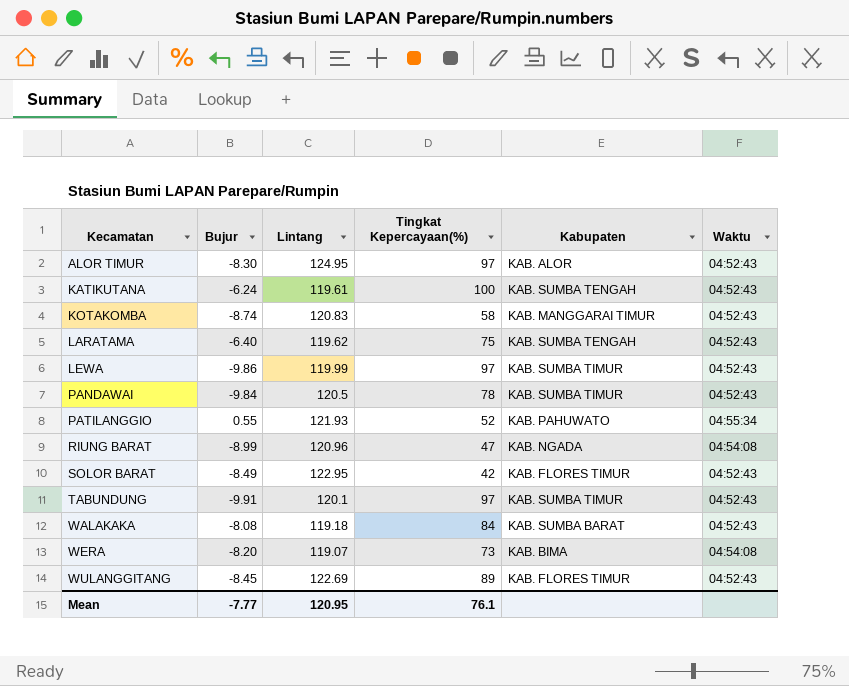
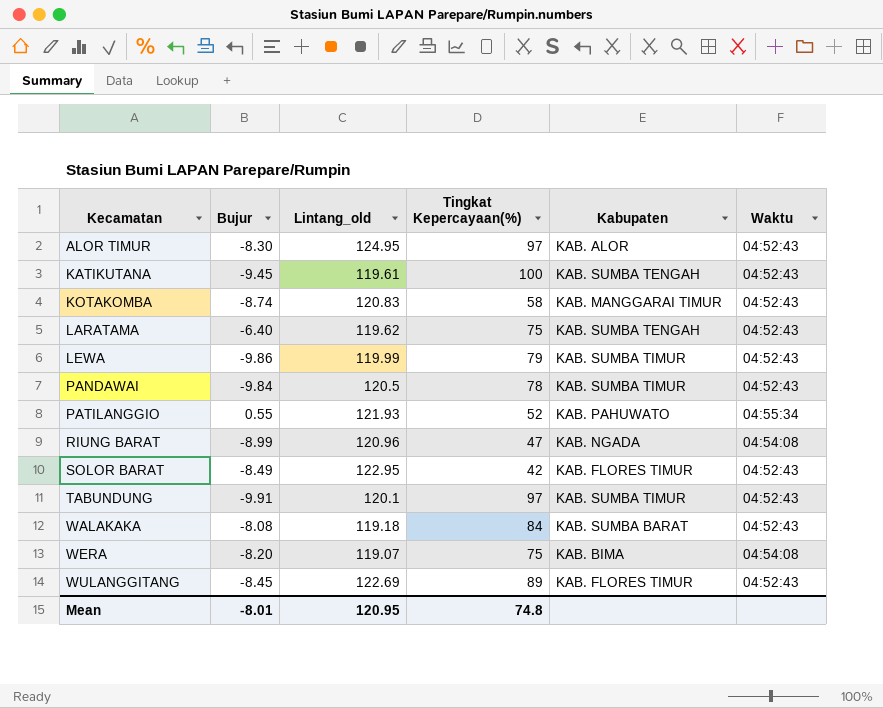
column name: Lintang -> Lintang_old
KATIKUTANA | Bujur: -6.24 -> -9.45
LEWA | Tingkat Kepercayaan(%): 97 -> 79
WERA | Tingkat Kepercayaan(%): 73 -> 75
Mean | Bujur: -7.77 -> -8.01
Mean | Tingkat Kepercayaan(%): 76.1 -> 74.8

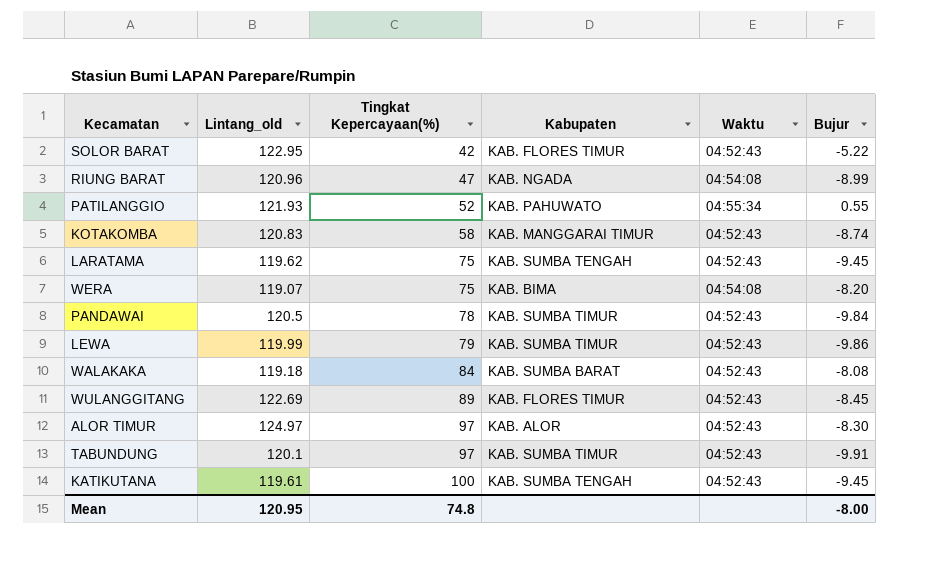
row order: Kecamatan ascending -> Tingkat Kepercayaan(%) ascending
column Bujur | position: 2 -> 6
SOLOR BARAT | Bujur: -8.49 -> -5.22
LARATAMA | Bujur: -6.40 -> -9.45
ALOR TIMUR | Lintang_old: 124.95 -> 124.97
Mean | Bujur: -8.01 -> -8.00

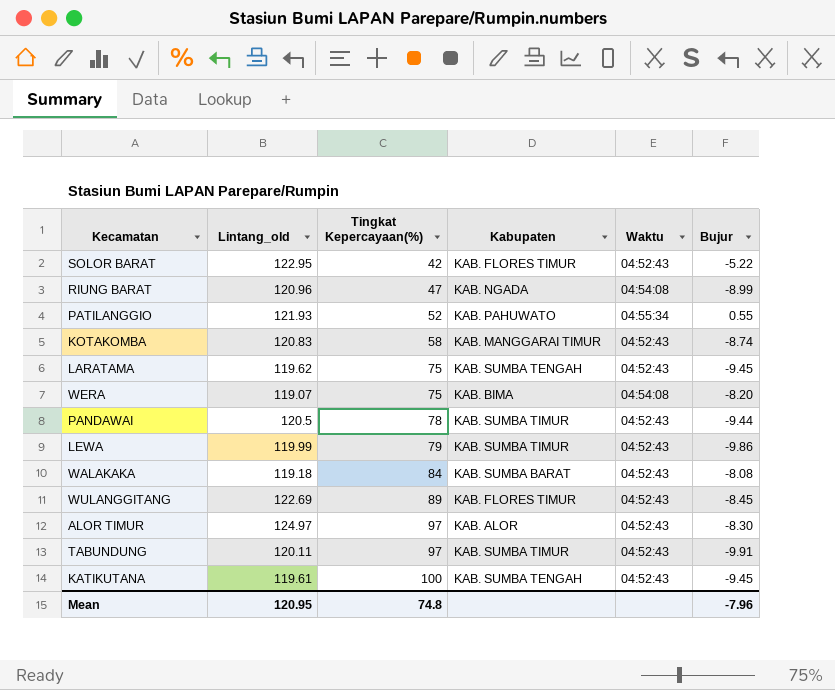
PANDAWAI | Bujur: -9.84 -> -9.44
TABUNDUNG | Lintang_old: 120.1 -> 120.11
Mean | Bujur: -8.00 -> -7.96

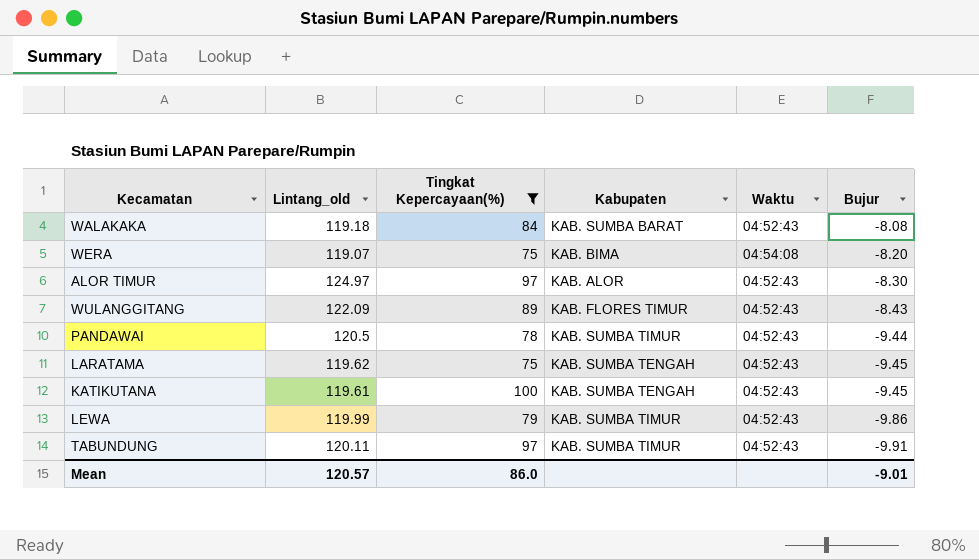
filter: none -> Tingkat Kepercayaan(%) >= 75
row order: Tingkat Kepercayaan(%) ascending -> Bujur descending
WULANGGITANG | Lintang_old: 122.69 -> 122.09
WULANGGITANG | Bujur: -8.45 -> -8.43
Mean | Lintang_old: 120.95 -> 120.57
Mean | Tingkat Kepercayaan(%): 74.8 -> 86.0
Mean | Bujur: -7.96 -> -9.01

